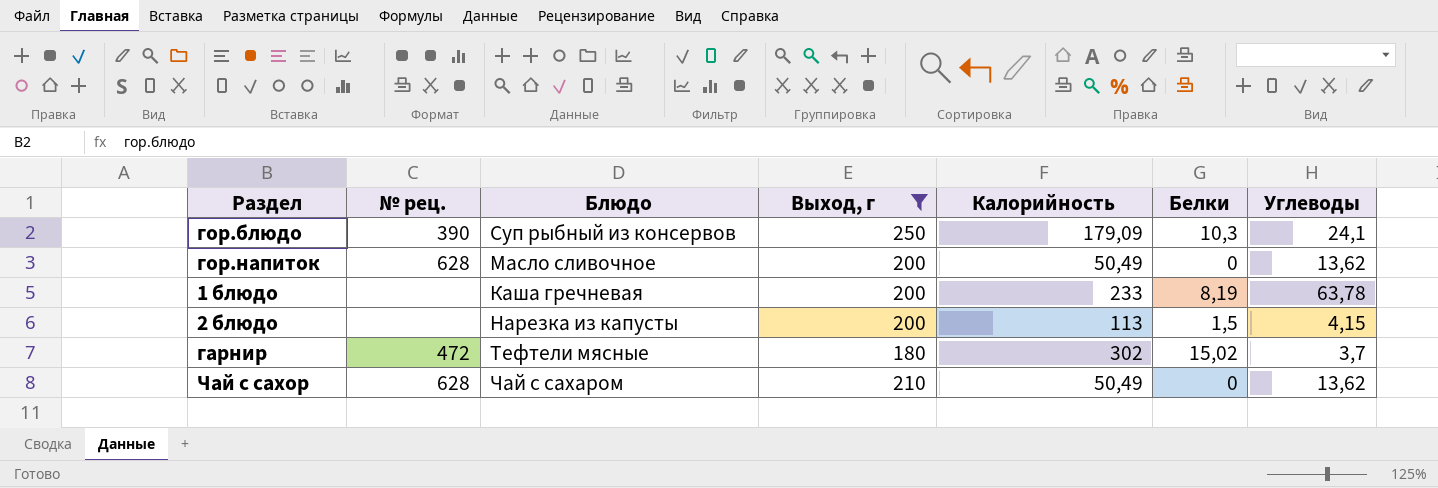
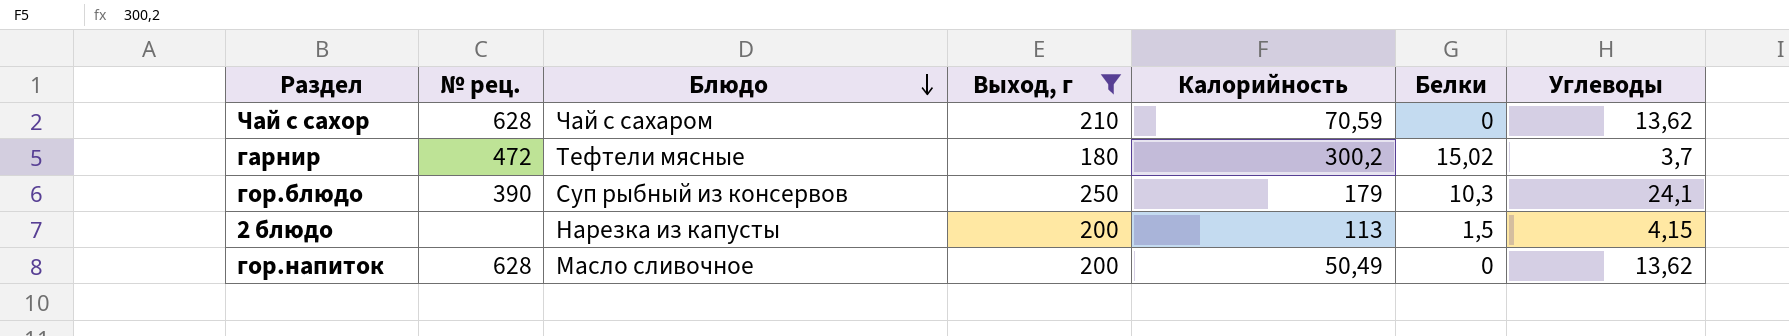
row order: none -> Блюдо descending
row 1 блюдо: none | Каша гречневая | 200 | 233 | 8,19 | 63,78 -> none
Чай с сахор | Калорийность: 50,49 -> 70,59
гарнир | Калорийность: 302 -> 300,2
гор.блюдо | Калорийность: 179,09 -> 179

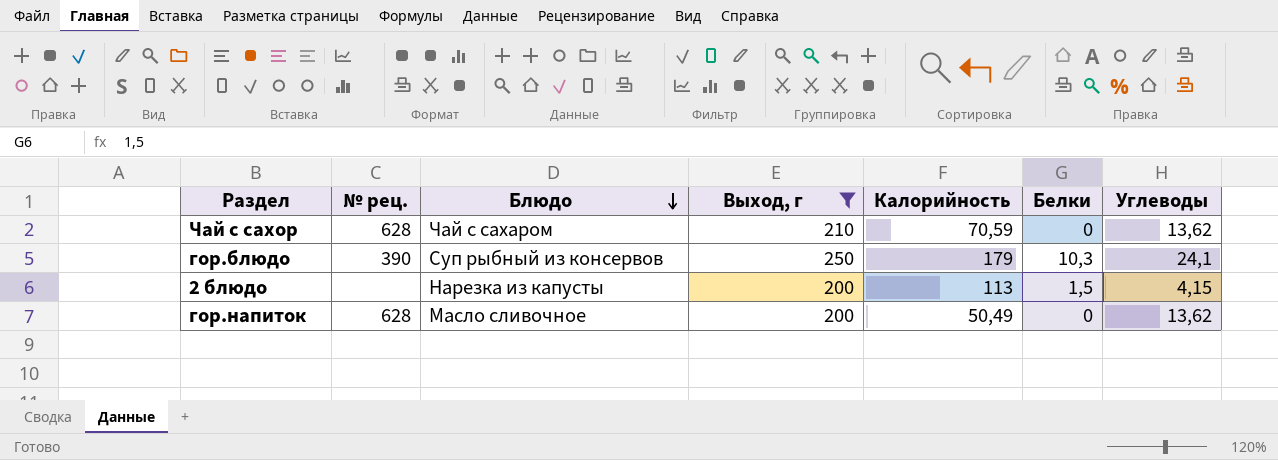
row гарнир: 472 | Тефтели мясные | 180 | 300,2 | 15,02 | 3,7 -> none

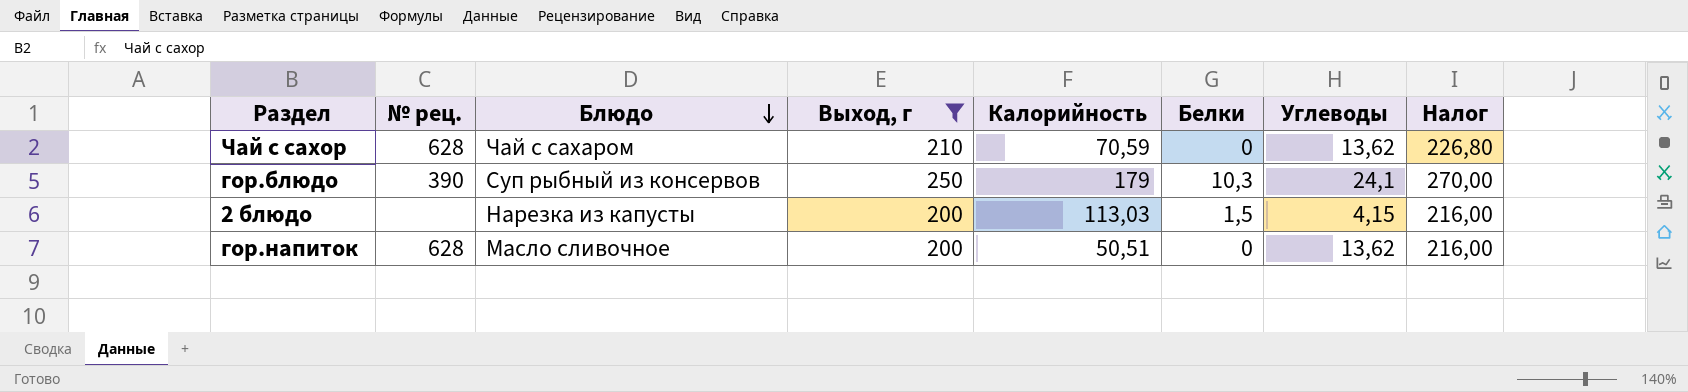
column Налог | formula: none -> [Выход, г] * 1,08
2 блюдо | Калорийность: 113 -> 113,03
гор.напиток | Калорийность: 50,49 -> 50,51

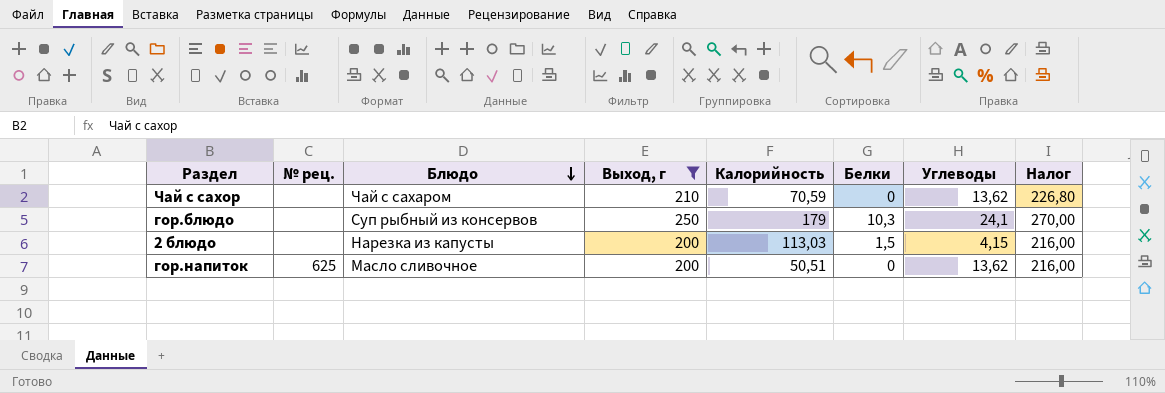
Чай с сахор | № рец.: 628 -> none
гор.блюдо | № рец.: 390 -> none
гор.напиток | № рец.: 628 -> 625

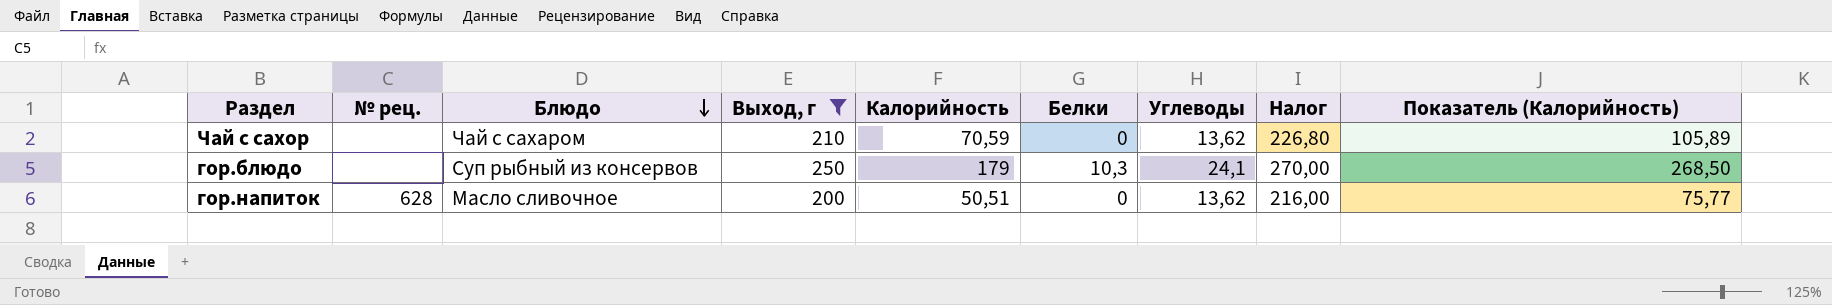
column Показатель (Калорийность) | formula: none -> [Калорийность] * 1,5
row 2 блюдо: none | Нарезка из капусты | 200 | 113,03 | 1,5 | 4,15 | 216,00 -> none
гор.напиток | № рец.: 625 -> 628

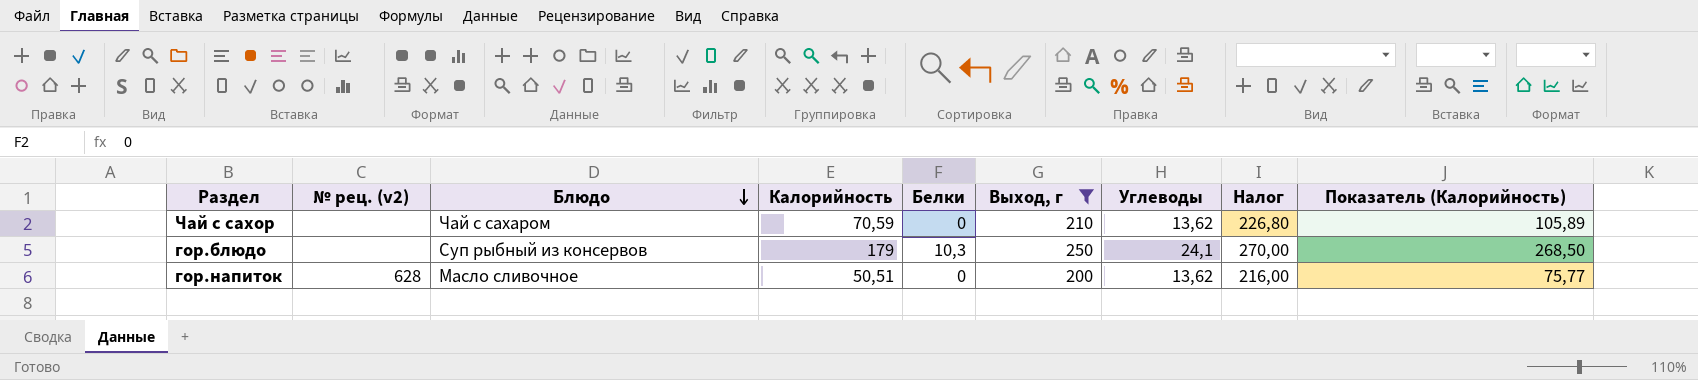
column name: № рец. -> № рец. (v2)
column Выход, г | position: 4 -> 6

